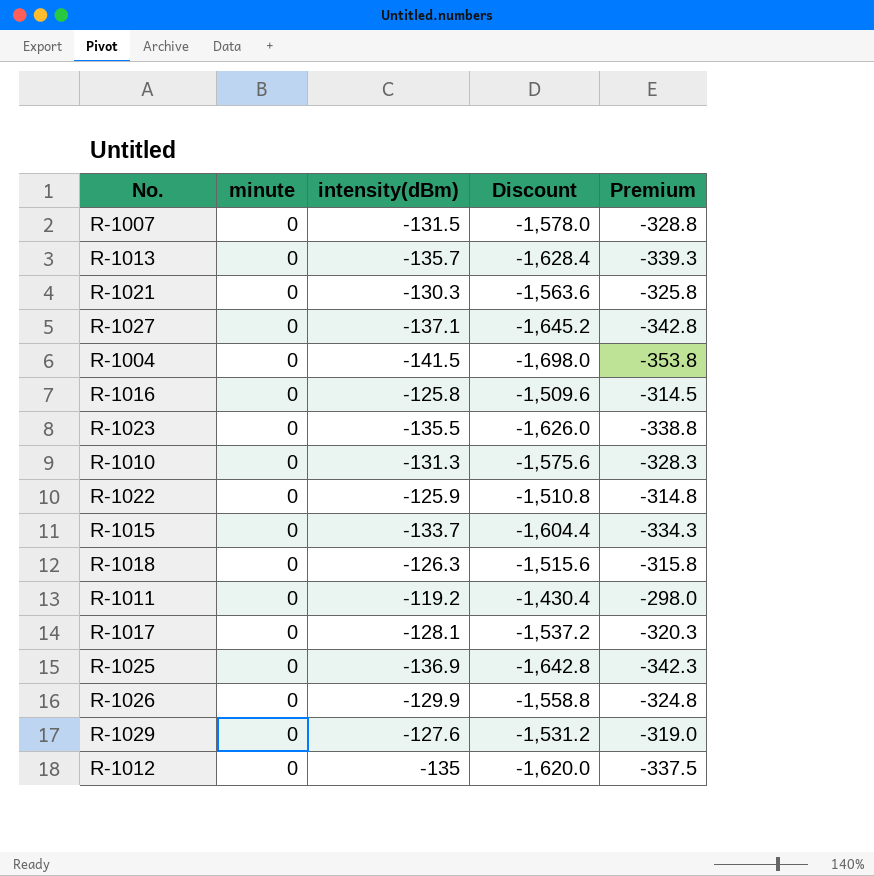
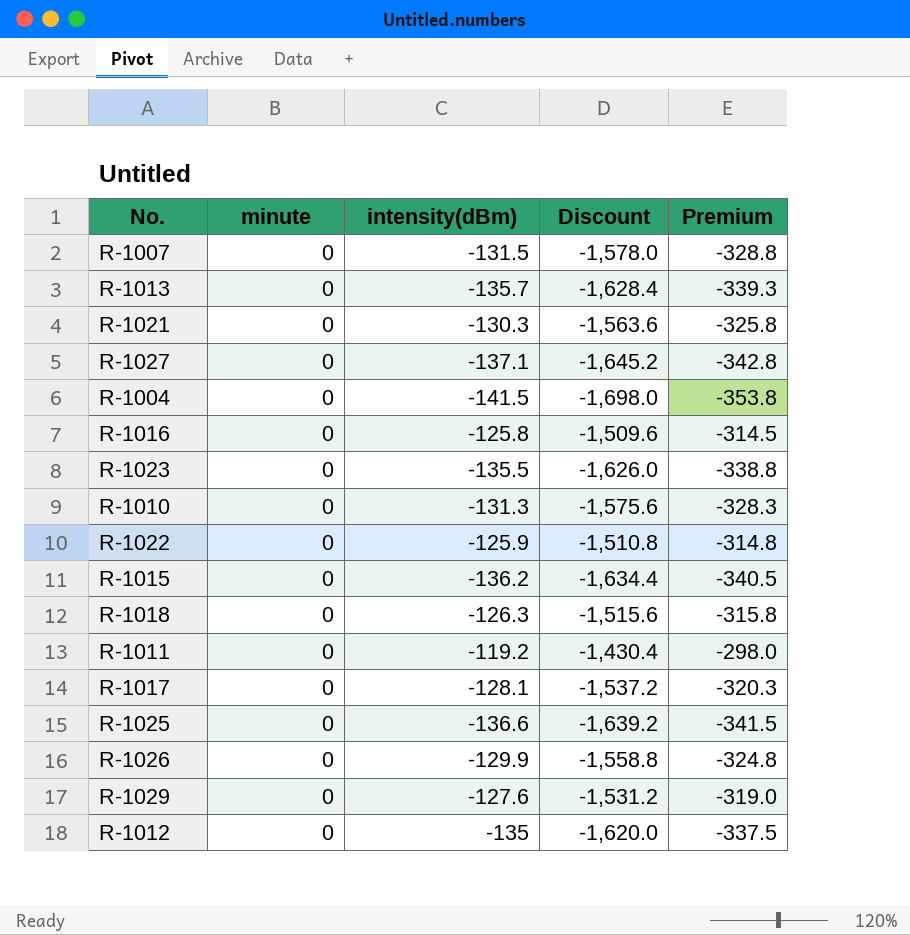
R-1015 | intensity(dBm): -133.7 -> -136.2
R-1015 | Discount: -1,604.4 -> -1,634.4
R-1015 | Premium: -334.3 -> -340.5
R-1025 | intensity(dBm): -136.9 -> -136.6
R-1025 | Discount: -1,642.8 -> -1,639.2
R-1025 | Premium: -342.3 -> -341.5

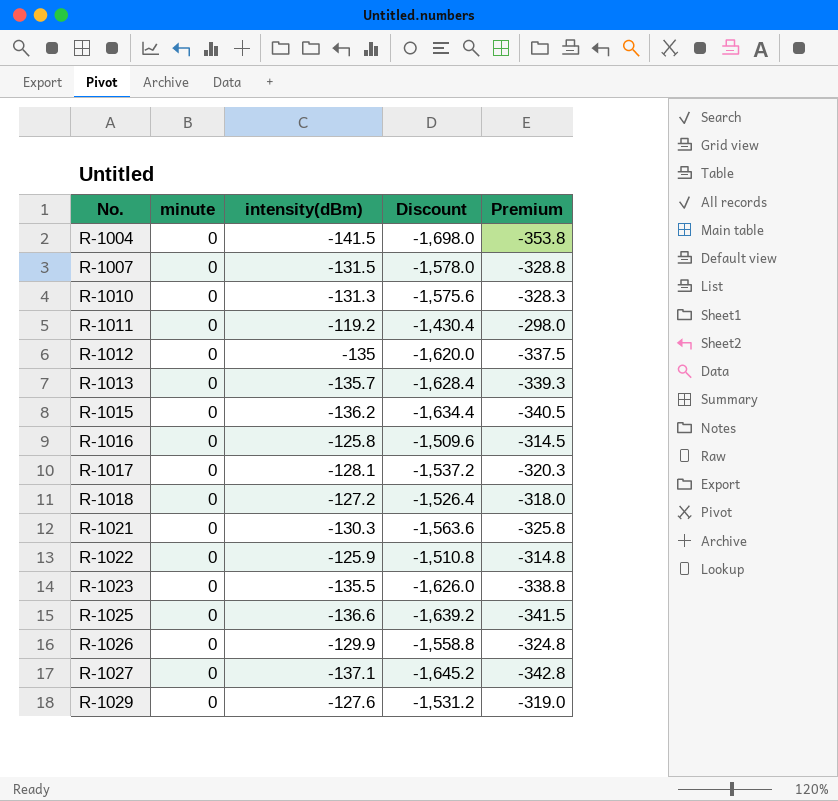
row order: none -> No. ascending
R-1018 | intensity(dBm): -126.3 -> -127.2
R-1018 | Discount: -1,515.6 -> -1,526.4
R-1018 | Premium: -315.8 -> -318.0

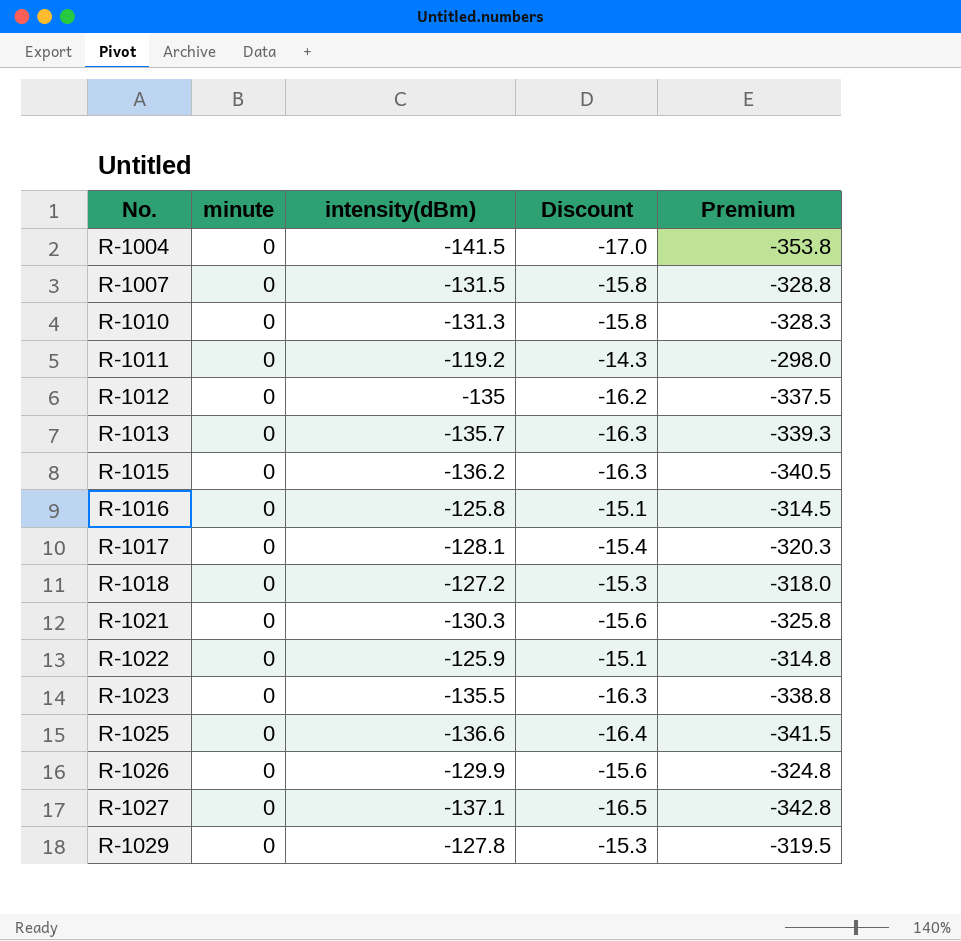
column Discount | formula: [intensity(dBm)] * 12 -> [intensity(dBm)] * 0.12
R-1029 | intensity(dBm): -127.6 -> -127.8
R-1029 | Premium: -319.0 -> -319.5

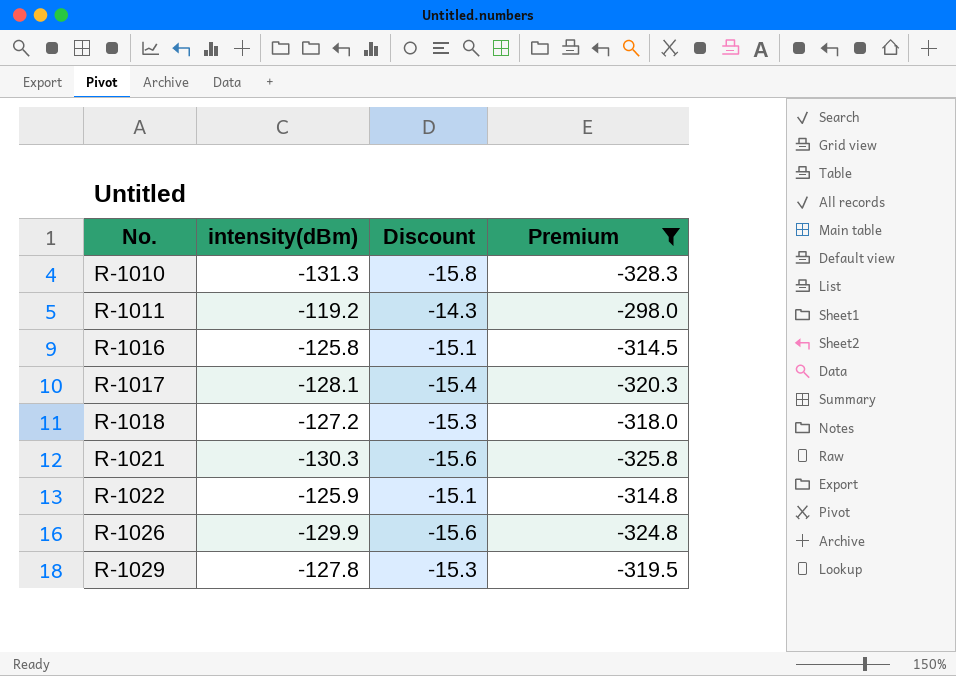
filter: none -> Premium >= -328.3
column minute | position: 2 -> none

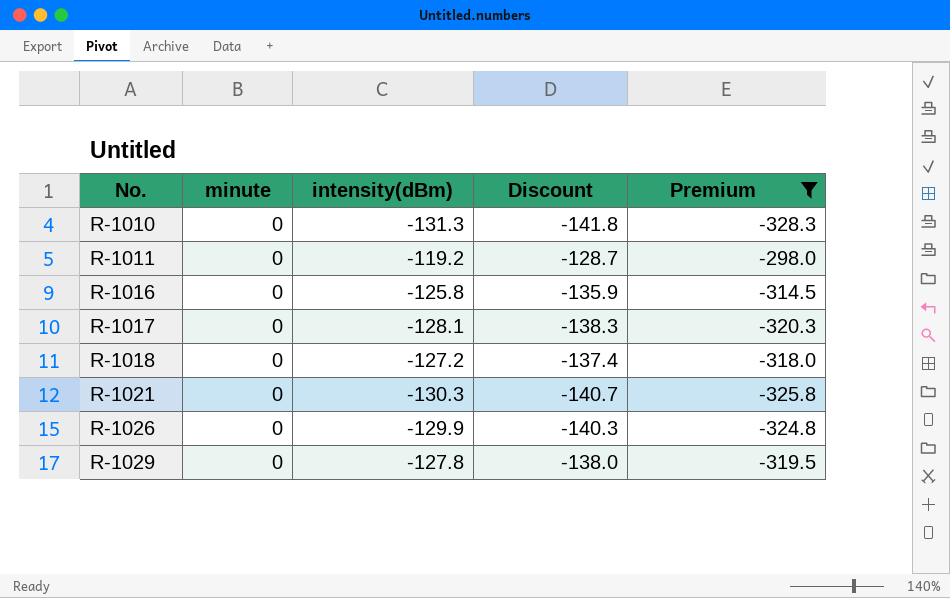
column minute | position: none -> 2
column Discount | formula: [intensity(dBm)] * 0.12 -> [intensity(dBm)] * 1.08
row R-1022: -125.9 | -15.1 | -314.8 -> none

